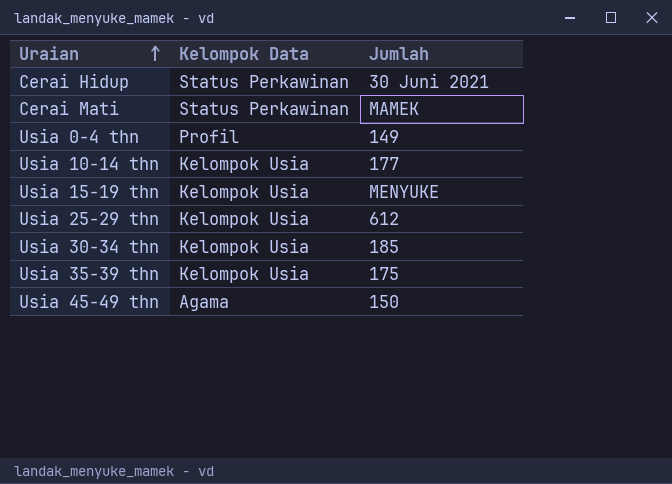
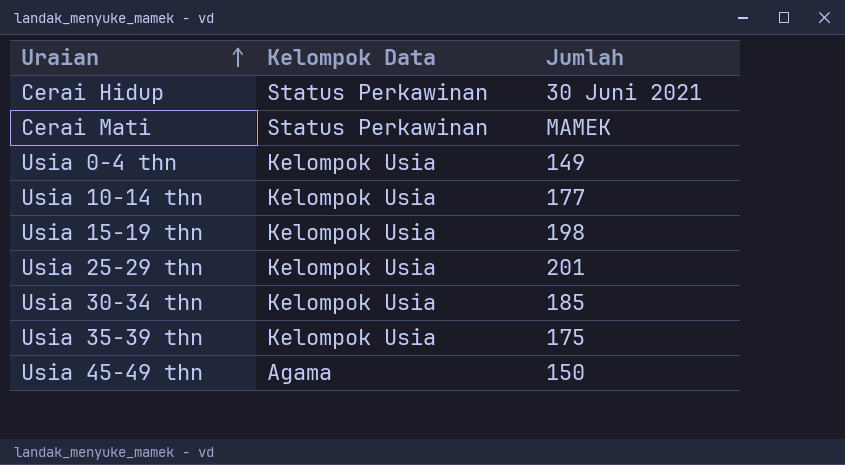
Usia 0-4 thn | Kelompok Data: Profil -> Kelompok Usia
Usia 15-19 thn | Jumlah: MENYUKE -> 198
Usia 25-29 thn | Jumlah: 612 -> 201

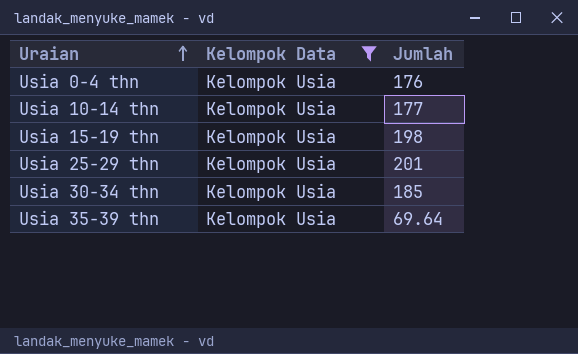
filter: none -> Kelompok Data = Kelompok Usia
Usia 0-4 thn | Jumlah: 149 -> 176
Usia 35-39 thn | Jumlah: 175 -> 69.64

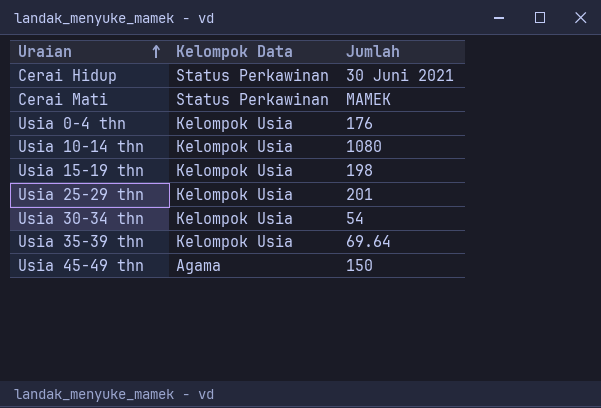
filter: Kelompok Data = Kelompok Usia -> none
Usia 10-14 thn | Jumlah: 177 -> 1080
Usia 30-34 thn | Jumlah: 185 -> 54

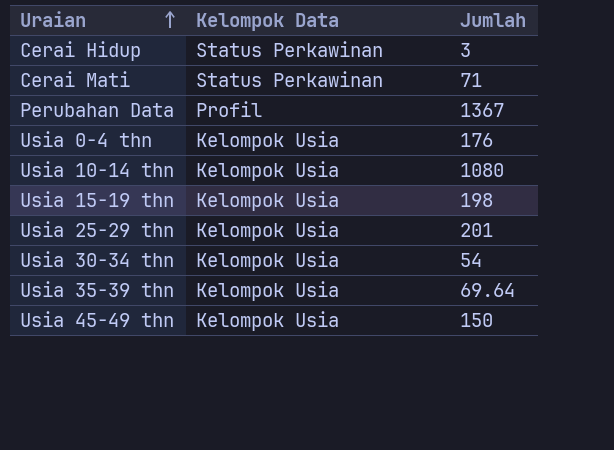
Cerai Hidup | Jumlah: 30 Juni 2021 -> 3
Cerai Mati | Jumlah: MAMEK -> 71
row Perubahan Data: none -> Profil | 1367
Usia 45-49 thn | Kelompok Data: Agama -> Kelompok Usia

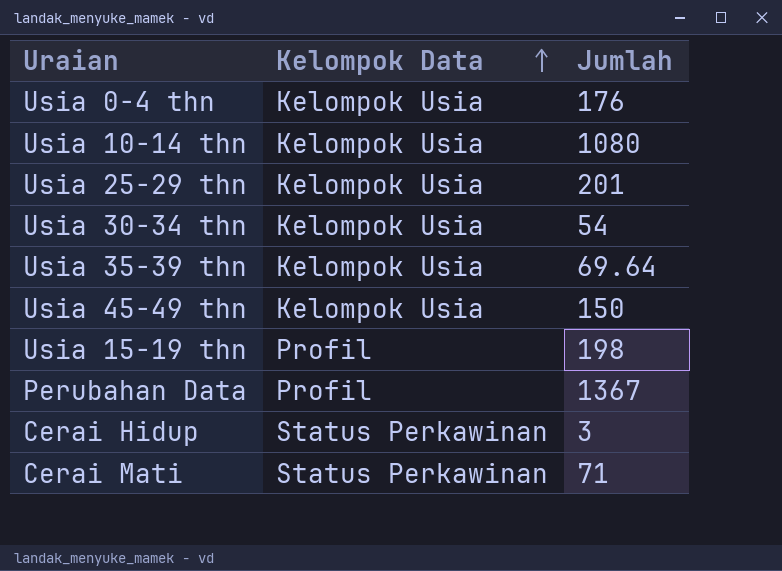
row order: Uraian ascending -> Kelompok Data ascending
Usia 15-19 thn | Kelompok Data: Kelompok Usia -> Profil

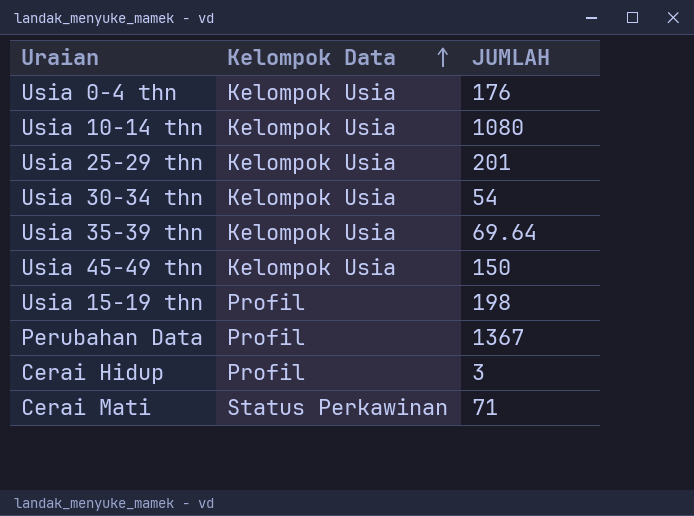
column name: Jumlah -> JUMLAH
Cerai Hidup | Kelompok Data: Status Perkawinan -> Profil

